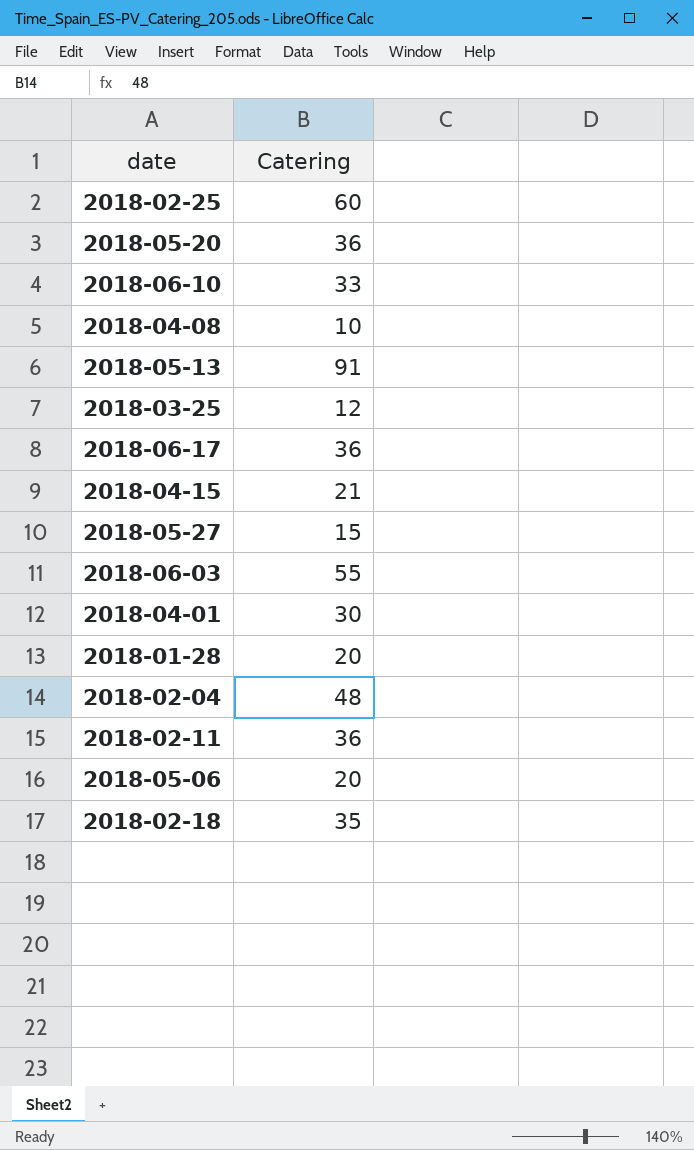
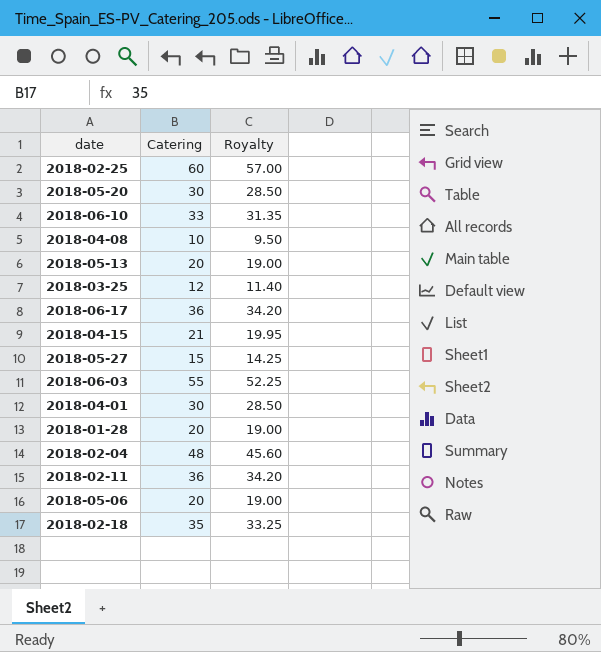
column Royalty | formula: none -> [Catering] * 0.95
2018-05-20 | Catering: 36 -> 30
2018-05-13 | Catering: 91 -> 20

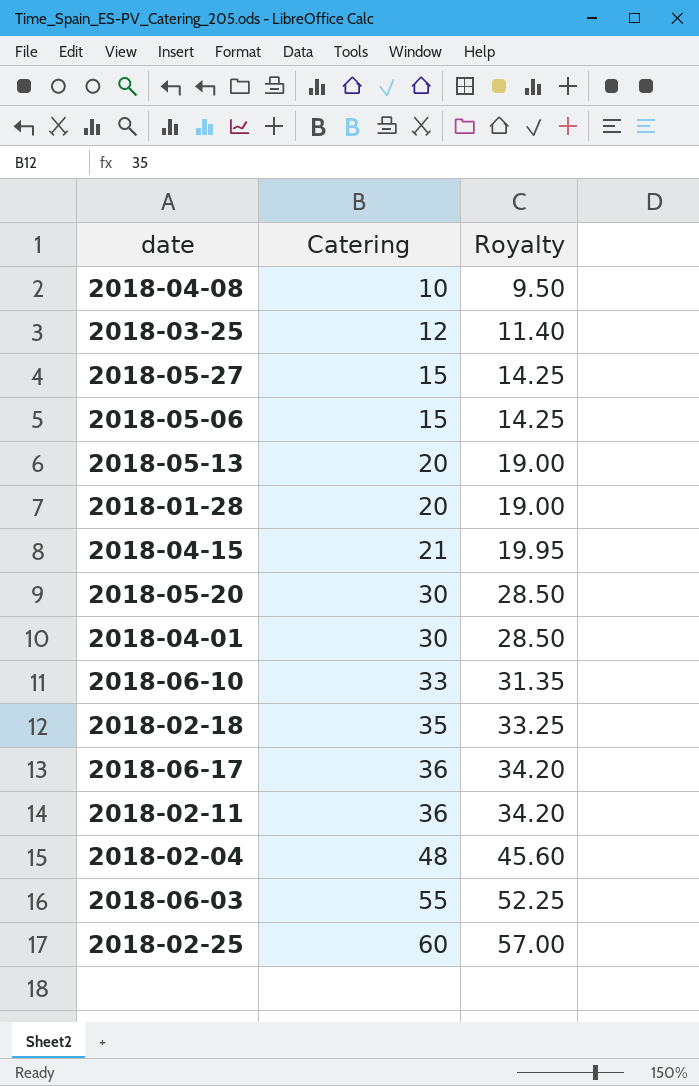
row order: none -> Catering ascending
2018-05-06 | Catering: 20 -> 15
2018-05-06 | Royalty: 19.00 -> 14.25

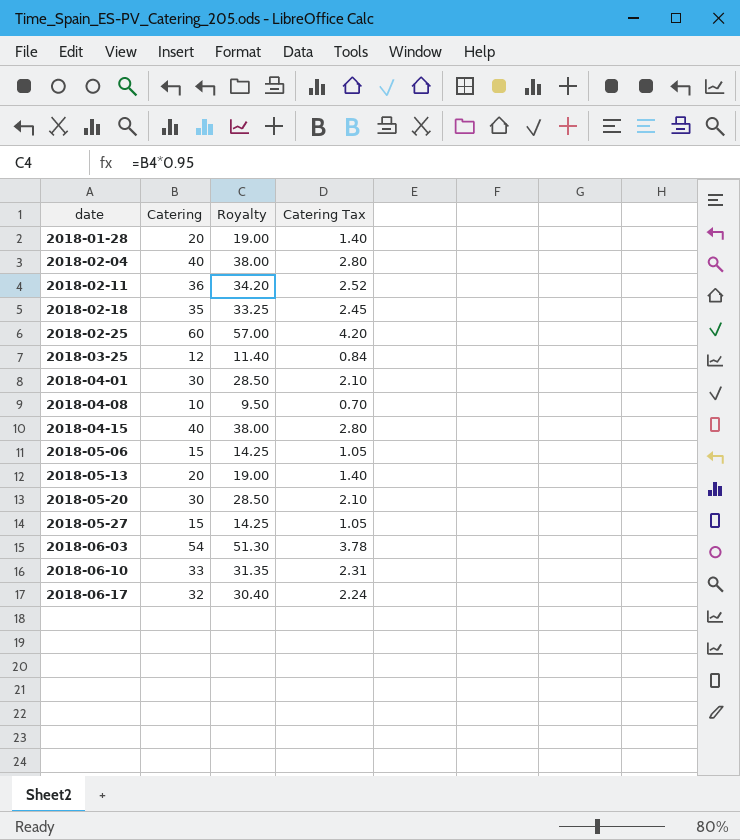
row order: Catering ascending -> date ascending
column Catering Tax | formula: none -> [Catering] * 0.07
2018-02-04 | Catering: 48 -> 40
2018-02-04 | Royalty: 45.60 -> 38.00
2018-04-15 | Catering: 21 -> 40
2018-04-15 | Royalty: 19.95 -> 38.00
2018-06-03 | Catering: 55 -> 54
2018-06-03 | Royalty: 52.25 -> 51.30
2018-06-17 | Catering: 36 -> 32
2018-06-17 | Royalty: 34.20 -> 30.40

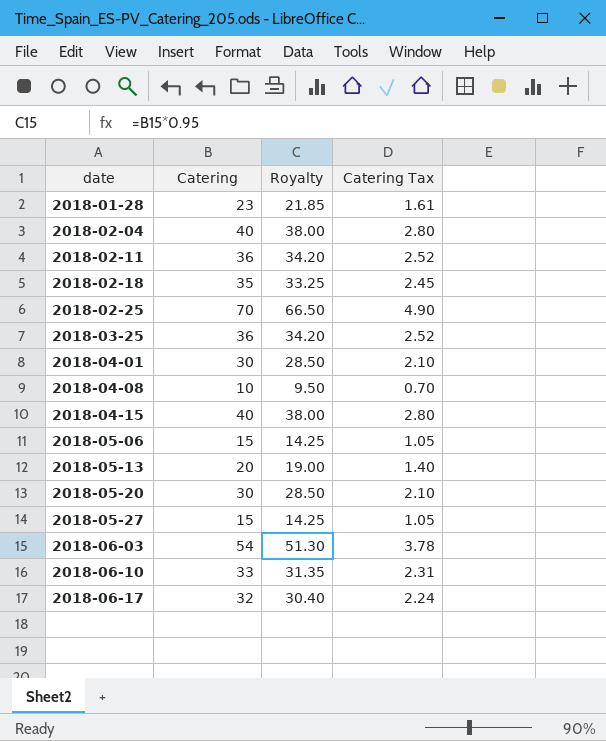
2018-01-28 | Catering: 20 -> 23
2018-01-28 | Royalty: 19.00 -> 21.85
2018-01-28 | Catering Tax: 1.40 -> 1.61
2018-02-25 | Catering: 60 -> 70
2018-02-25 | Royalty: 57.00 -> 66.50
2018-02-25 | Catering Tax: 4.20 -> 4.90
2018-03-25 | Catering: 12 -> 36
2018-03-25 | Royalty: 11.40 -> 34.20
2018-03-25 | Catering Tax: 0.84 -> 2.52

